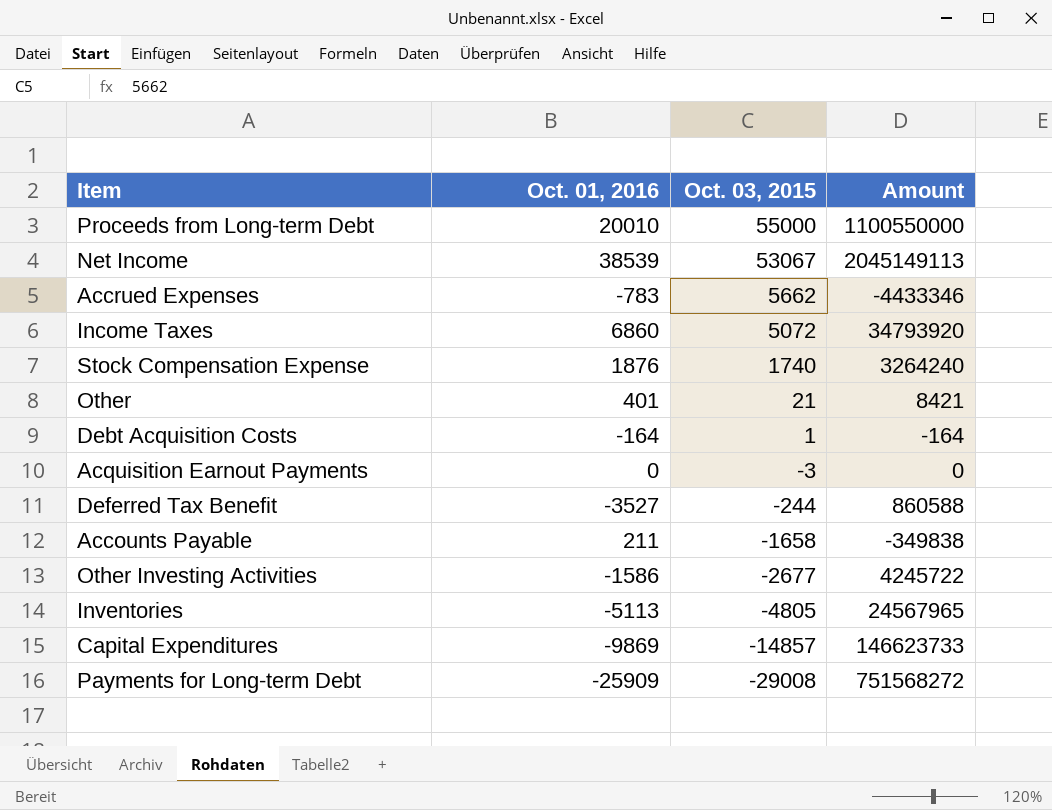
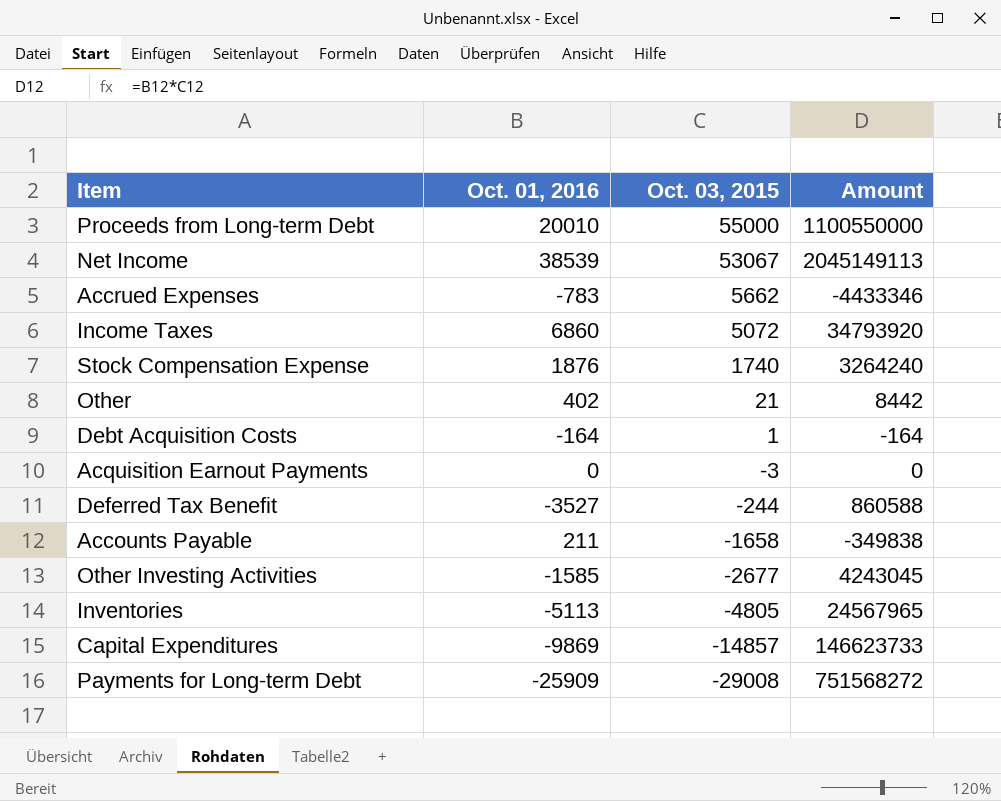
Other | Oct. 01, 2016: 401 -> 402
Other | Amount: 8421 -> 8442
Other Investing Activities | Oct. 01, 2016: -1586 -> -1585
Other Investing Activities | Amount: 4245722 -> 4243045

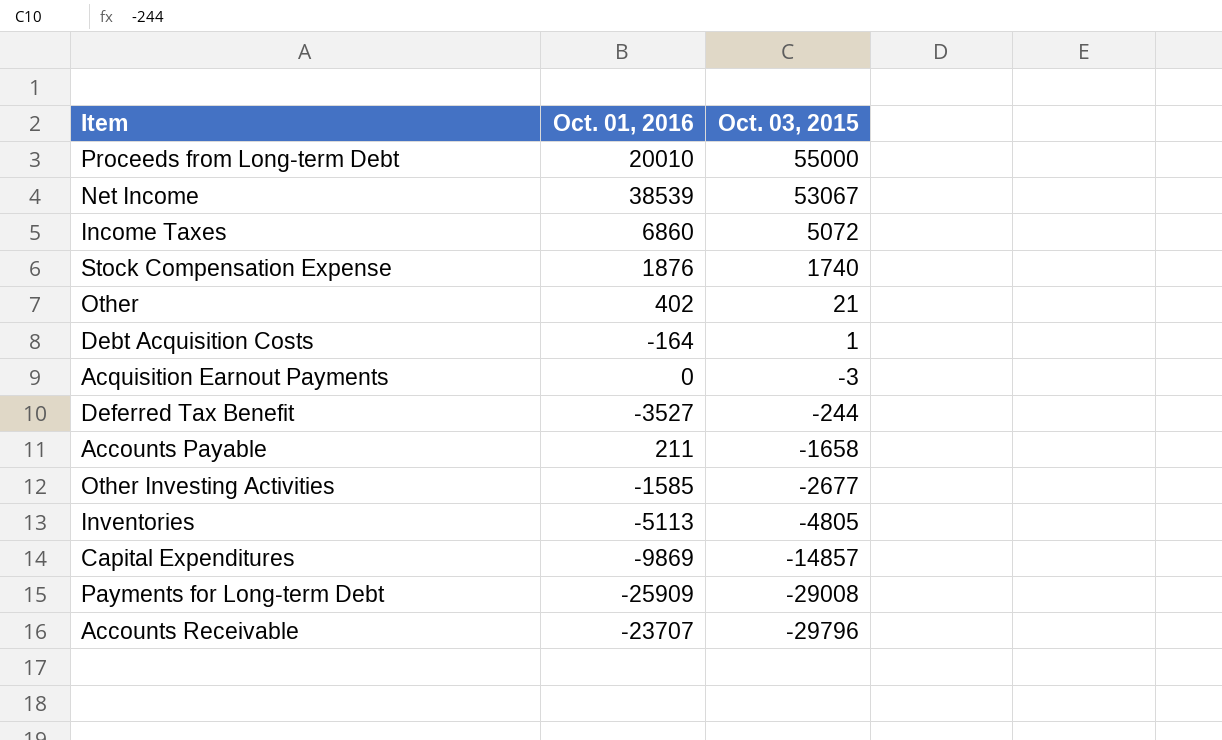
column Amount | formula: [Oct. 01, 2016] * [Oct. 03, 2015] -> none
row Accrued Expenses: -783 | 5662 | -4433346 -> none
row Accounts Receivable: none -> -23707 | -29796

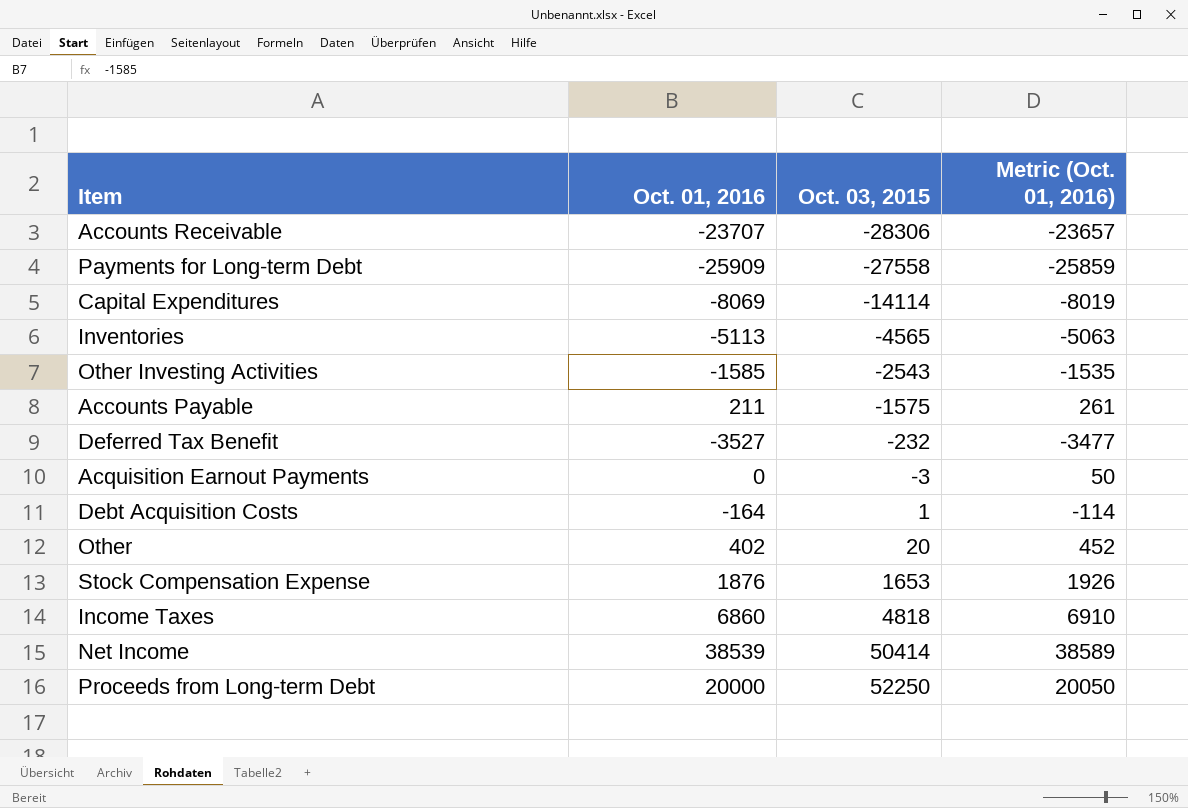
row order: Oct. 03, 2015 descending -> Oct. 03, 2015 ascending
column Metric (Oct. 01, 2016) | formula: none -> [Oct. 01, 2016] + 50
Accounts Receivable | Oct. 03, 2015: -29796 -> -28306
Payments for Long-term Debt | Oct. 03, 2015: -29008 -> -27558
Capital Expenditures | Oct. 01, 2016: -9869 -> -8069
Capital Expenditures | Oct. 03, 2015: -14857 -> -14114
Inventories | Oct. 03, 2015: -4805 -> -4565
Other Investing Activities | Oct. 03, 2015: -2677 -> -2543
Accounts Payable | Oct. 03, 2015: -1658 -> -1575
Deferred Tax Benefit | Oct. 03, 2015: -244 -> -232
Other | Oct. 03, 2015: 21 -> 20
Stock Compensation Expense | Oct. 03, 2015: 1740 -> 1653
Income Taxes | Oct. 03, 2015: 5072 -> 4818
Net Income | Oct. 03, 2015: 53067 -> 50414
Proceeds from Long-term Debt | Oct. 01, 2016: 20010 -> 20000
Proceeds from Long-term Debt | Oct. 03, 2015: 55000 -> 52250

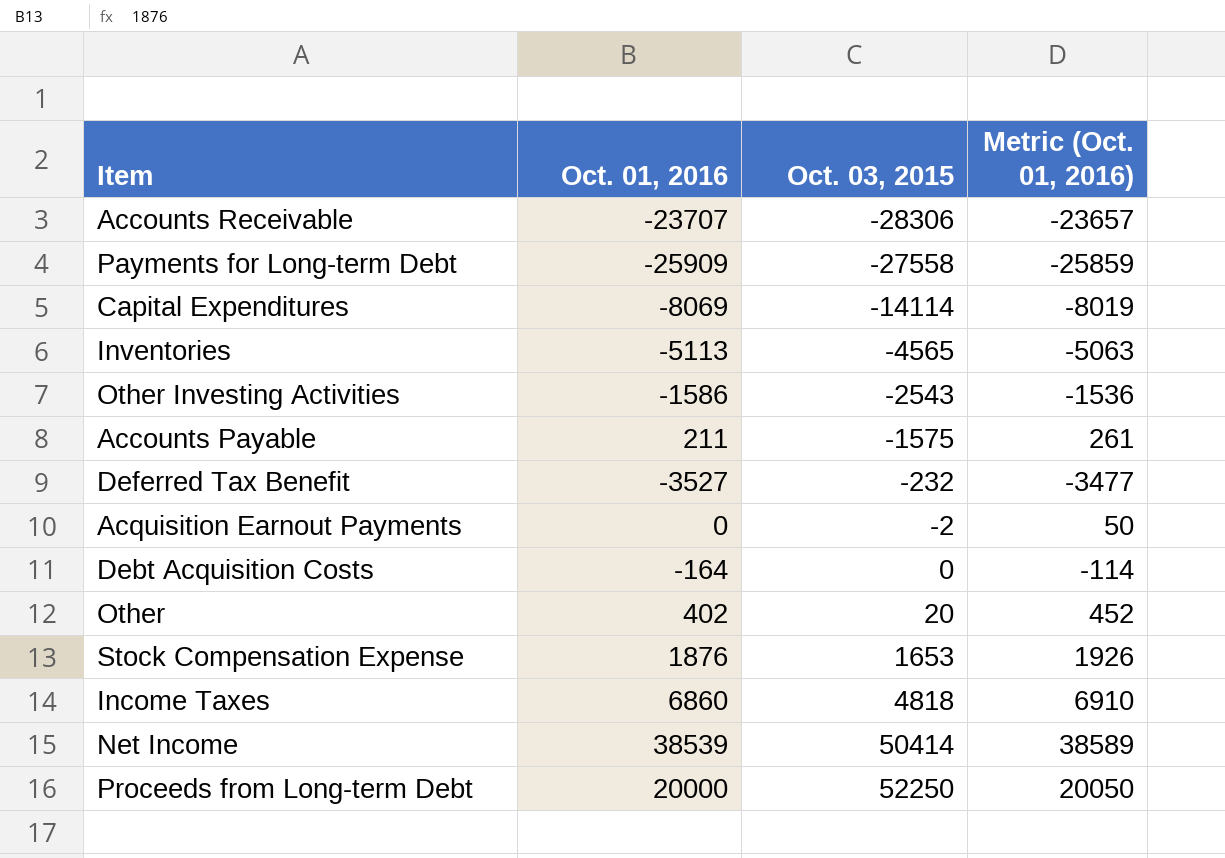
Other Investing Activities | Oct. 01, 2016: -1585 -> -1586
Other Investing Activities | Metric (Oct. 01, 2016): -1535 -> -1536
Acquisition Earnout Payments | Oct. 03, 2015: -3 -> -2
Debt Acquisition Costs | Oct. 03, 2015: 1 -> 0

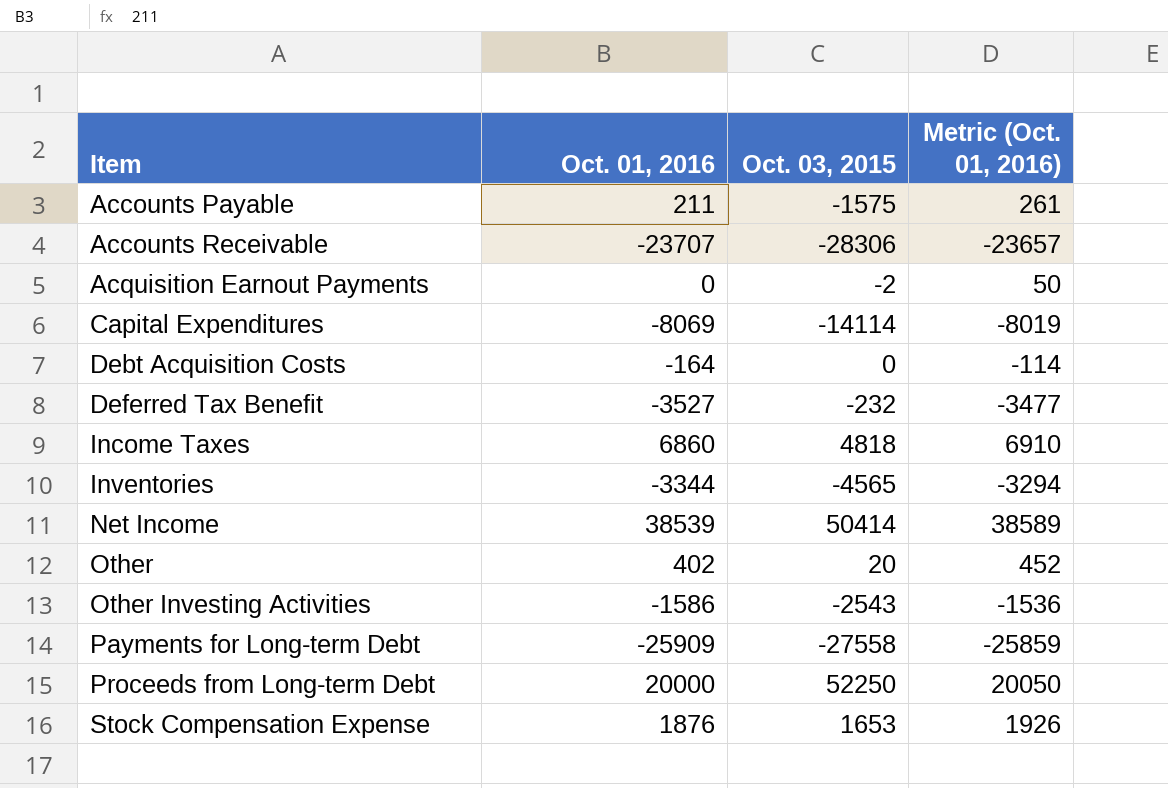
row order: Oct. 03, 2015 ascending -> Item ascending
Inventories | Oct. 01, 2016: -5113 -> -3344
Inventories | Metric (Oct. 01, 2016): -5063 -> -3294

